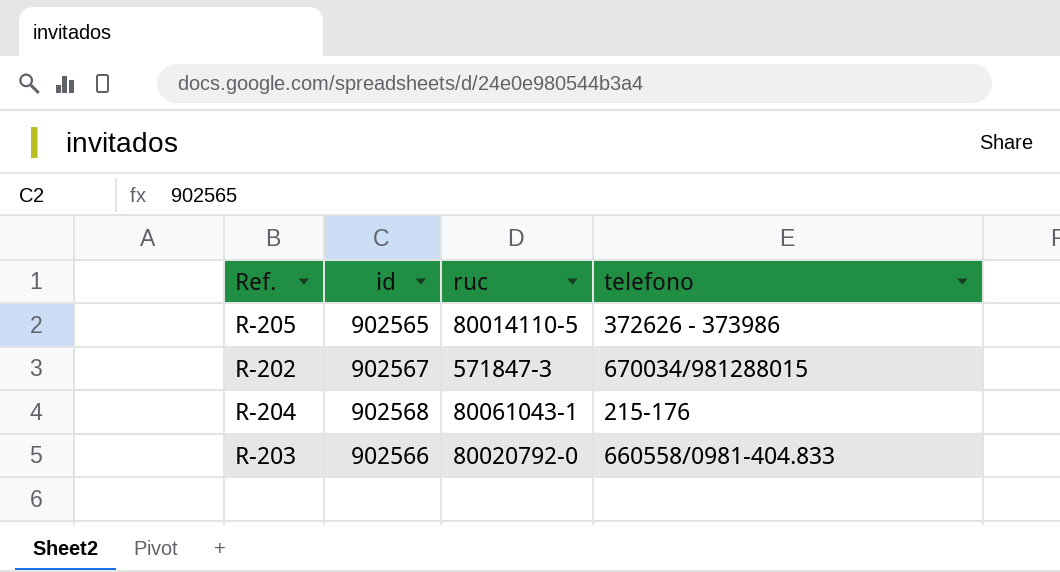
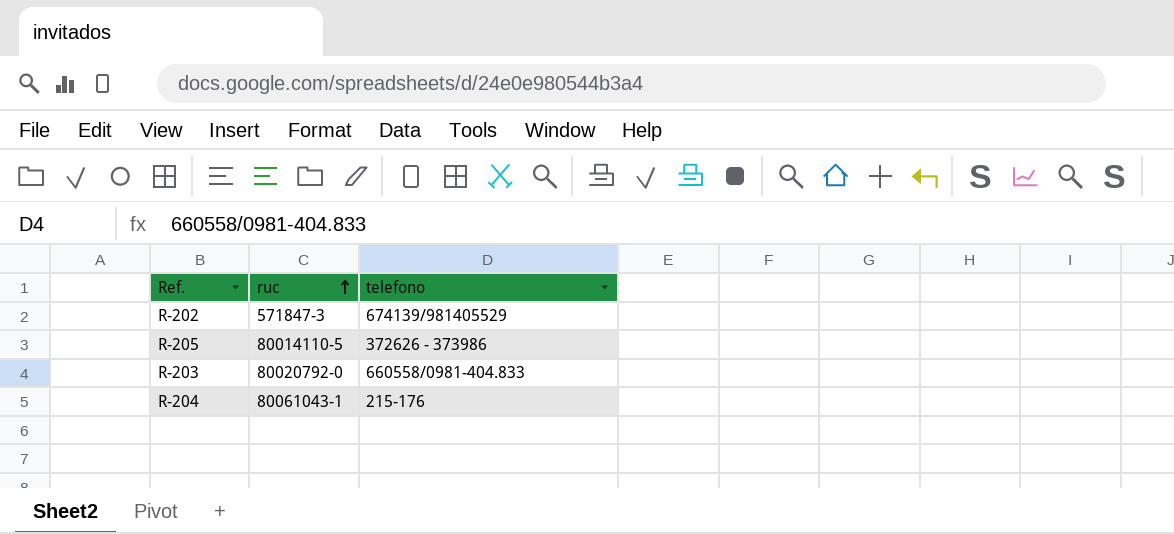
row order: none -> ruc ascending
column id | position: 2 -> none
R-202 | telefono: 670034/981288015 -> 674139/981405529

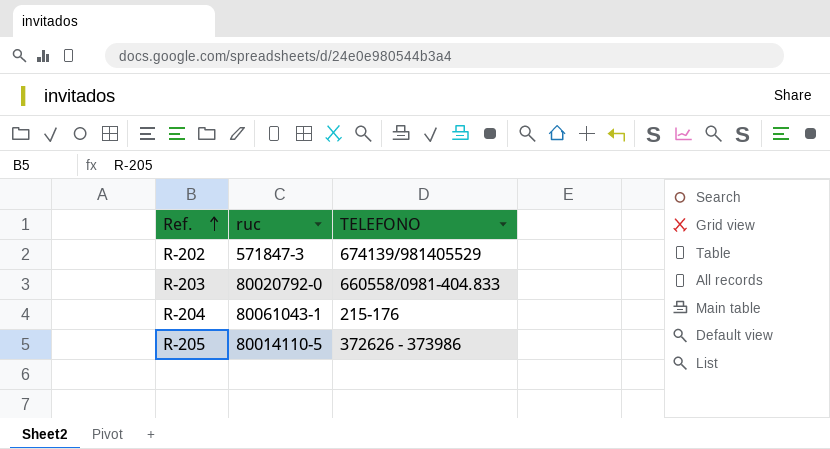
row order: ruc ascending -> Ref. ascending
column name: telefono -> TELEFONO

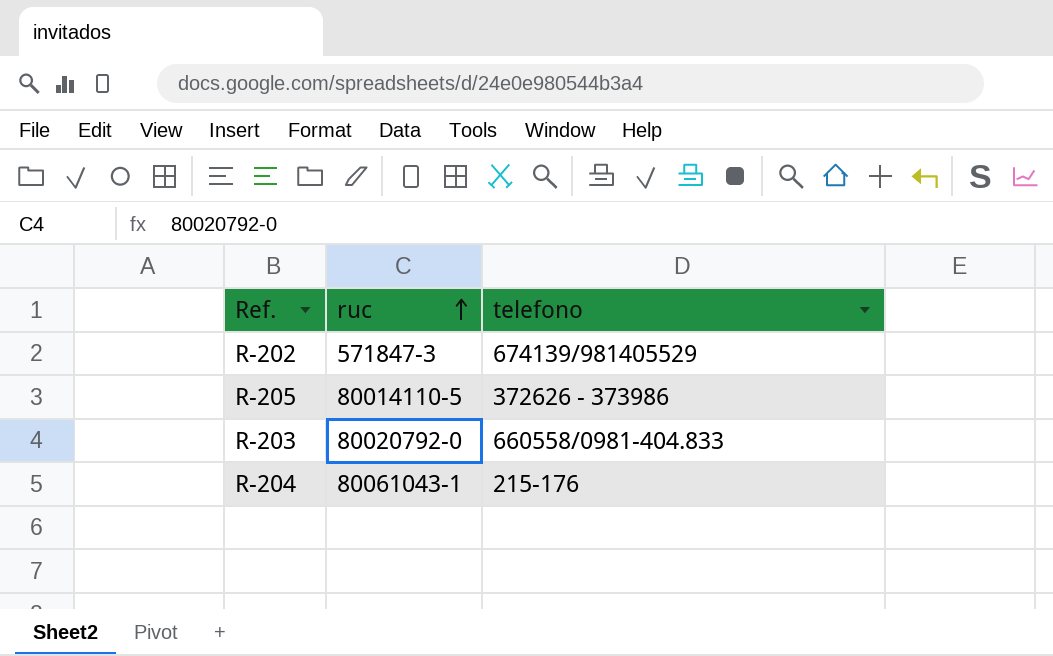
row order: Ref. ascending -> ruc ascending
column name: TELEFONO -> telefono

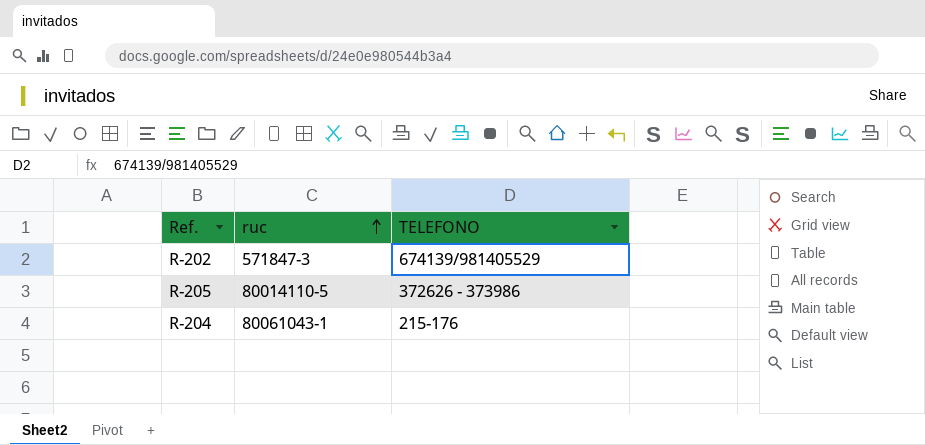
column name: telefono -> TELEFONO
row R-203: 80020792-0 | 660558/0981-404.833 -> none

